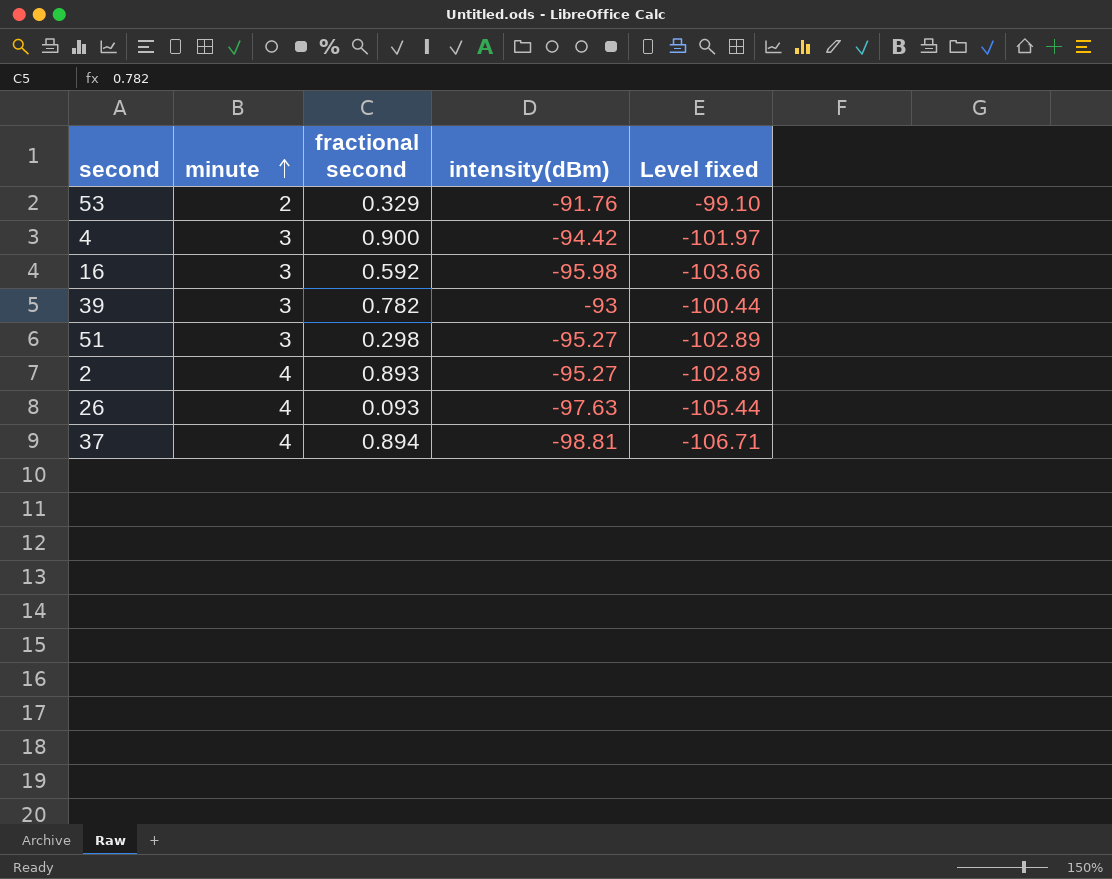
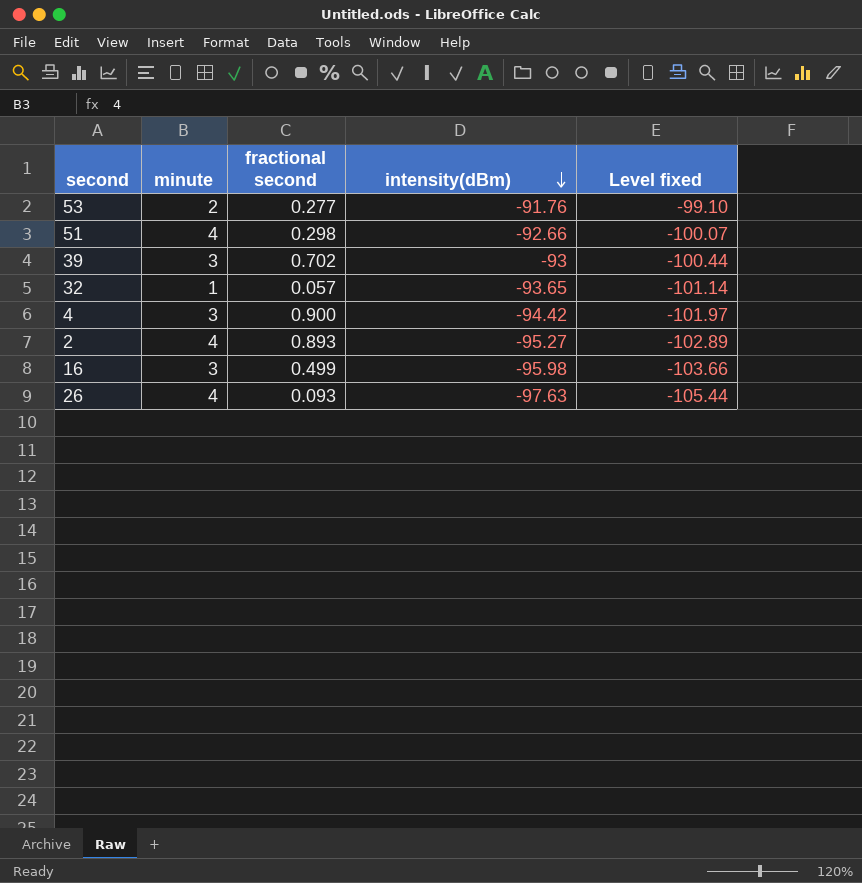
row order: minute ascending -> intensity(dBm) descending
row 37: 4 | 0.894 | -98.81 | -106.71 -> none
53 | fractional second: 0.329 -> 0.277
51 | minute: 3 -> 4
51 | intensity(dBm): -95.27 -> -92.66
51 | Level fixed: -102.89 -> -100.07
39 | fractional second: 0.782 -> 0.702
row 32: none -> 1 | 0.057 | -93.65 | -101.14
16 | fractional second: 0.592 -> 0.499

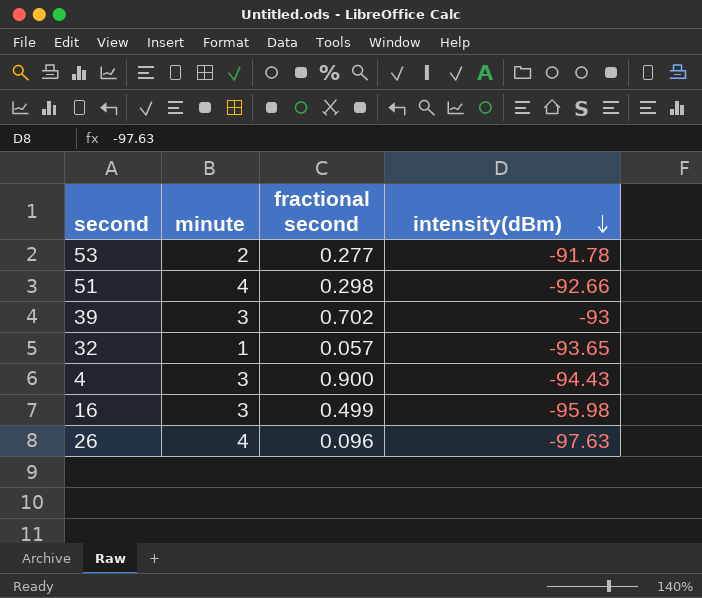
column Level fixed | formula: [intensity(dBm)] * 1.08 -> none
row 2: 4 | 0.893 | -95.27 | -102.89 -> none
53 | intensity(dBm): -91.76 -> -91.78
4 | intensity(dBm): -94.42 -> -94.43
26 | fractional second: 0.093 -> 0.096

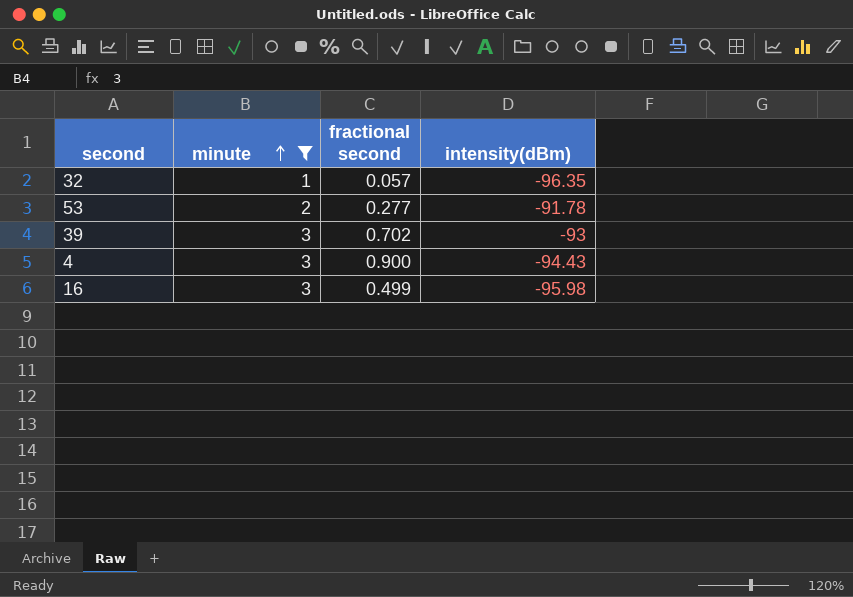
filter: none -> minute != 4
row order: intensity(dBm) descending -> minute ascending
32 | intensity(dBm): -93.65 -> -96.35

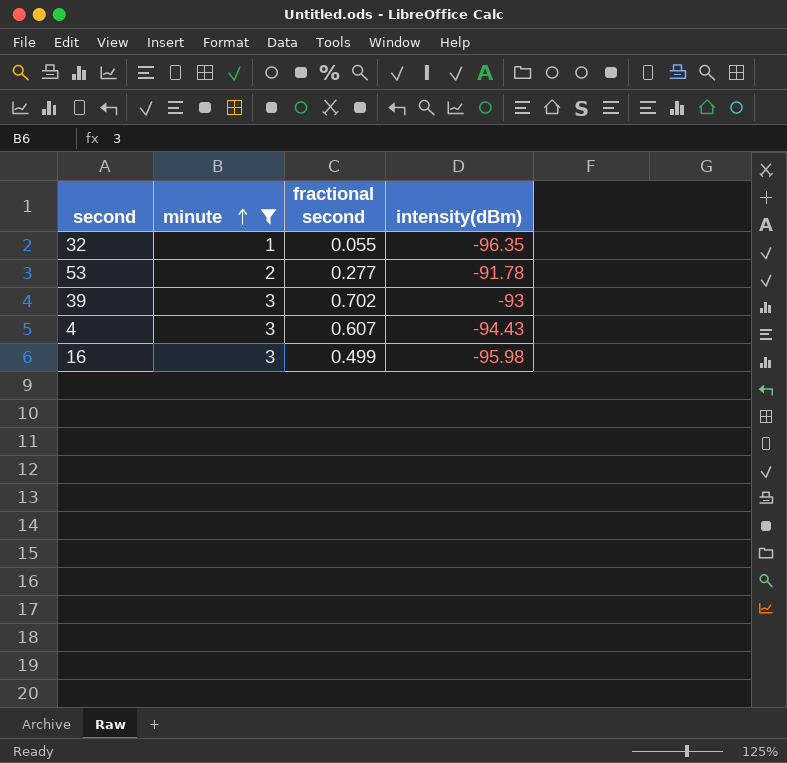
32 | fractional second: 0.057 -> 0.055
4 | fractional second: 0.900 -> 0.607

